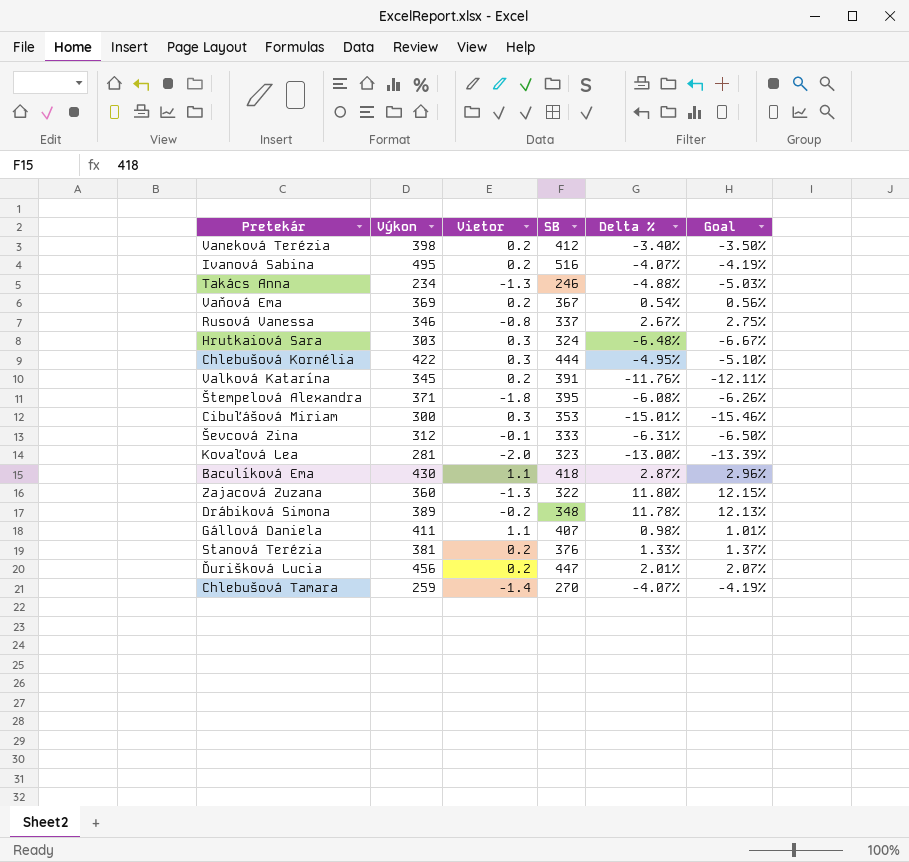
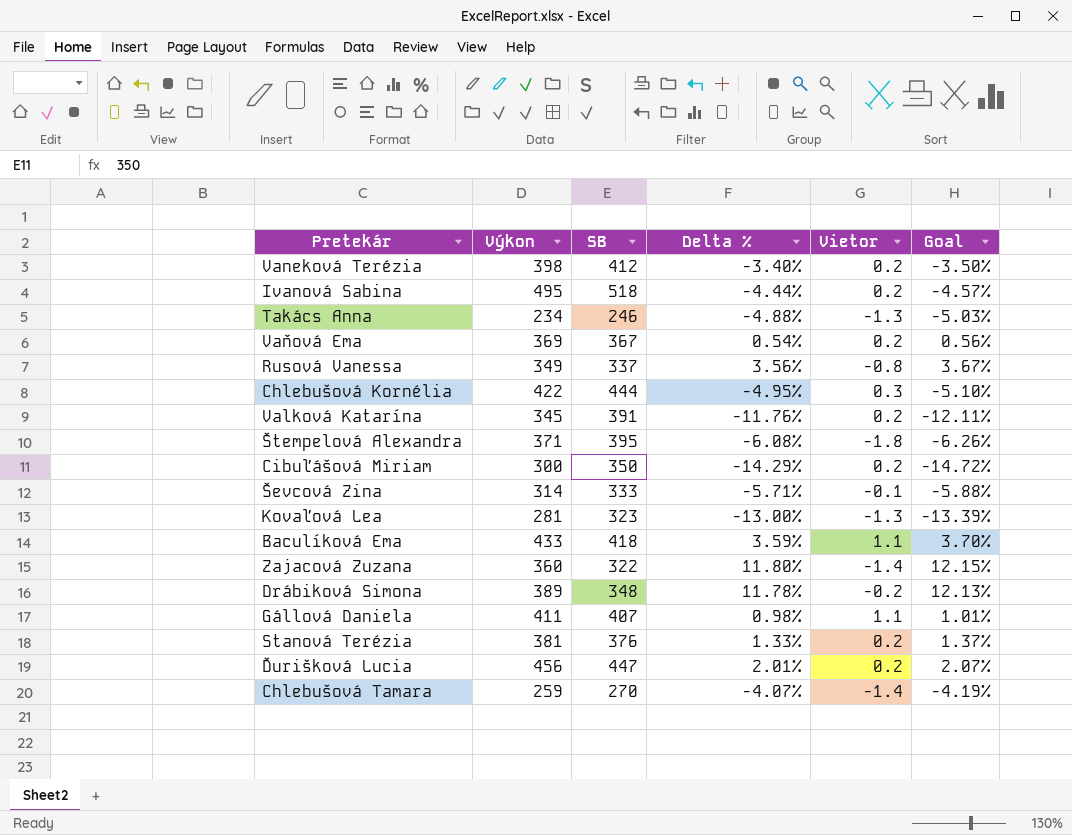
column Vietor | position: 3 -> 5
row Hrutkaiová Sara: 303 | 0.3 | 324 | -6.48% | -6.67% -> none
Ivanová Sabina | SB: 516 -> 518
Ivanová Sabina | Delta %: -4.07% -> -4.44%
Ivanová Sabina | Goal: -4.19% -> -4.57%
Rusová Vanessa | Výkon: 346 -> 349
Rusová Vanessa | Delta %: 2.67% -> 3.56%
Rusová Vanessa | Goal: 2.75% -> 3.67%
Cibuľášová Miriam | SB: 353 -> 350
Cibuľášová Miriam | Delta %: -15.01% -> -14.29%
Cibuľášová Miriam | Vietor: 0.3 -> 0.2
Cibuľášová Miriam | Goal: -15.46% -> -14.72%
Ševcová Zina | Výkon: 312 -> 314
Ševcová Zina | Delta %: -6.31% -> -5.71%
Ševcová Zina | Goal: -6.50% -> -5.88%
Kovaľová Lea | Vietor: -2.0 -> -1.3
Baculíková Ema | Výkon: 430 -> 433
Baculíková Ema | Delta %: 2.87% -> 3.59%
Baculíková Ema | Goal: 2.96% -> 3.70%
Zajacová Zuzana | Vietor: -1.3 -> -1.4

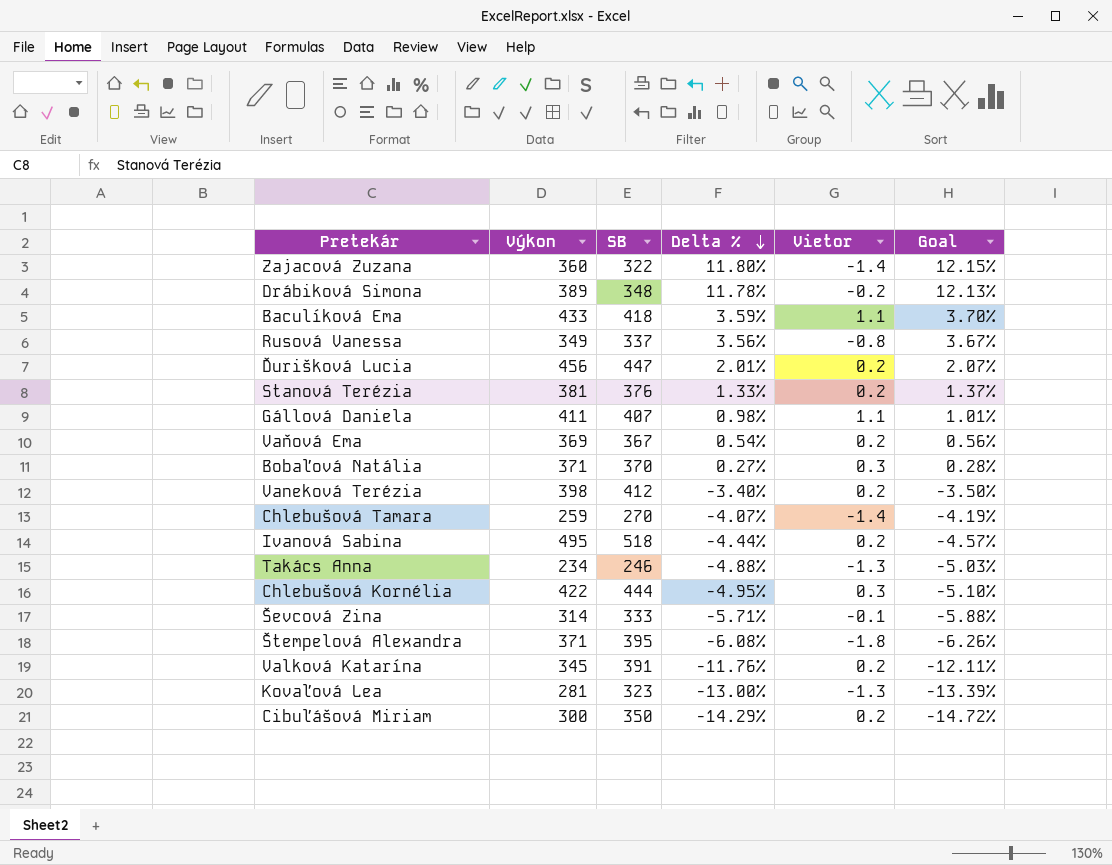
row order: none -> Delta % descending
row Bobaľová Natália: none -> 371 | 370 | 0.27% | 0.3 | 0.28%

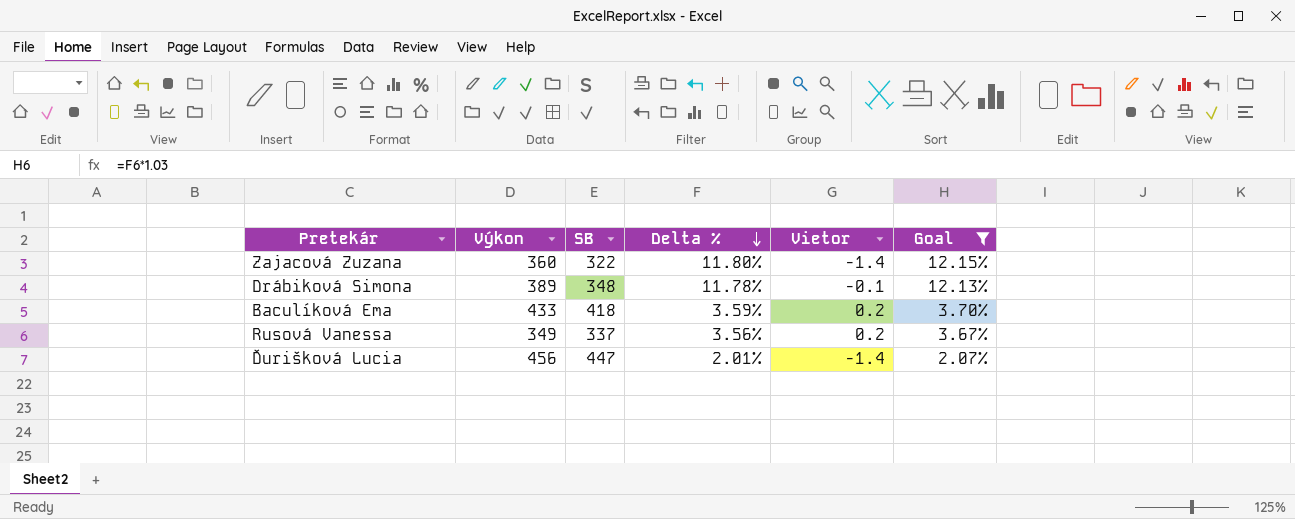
filter: none -> Goal >= 2.07%
Drábiková Simona | Vietor: -0.2 -> -0.1
Baculíková Ema | Vietor: 1.1 -> 0.2
Rusová Vanessa | Vietor: -0.8 -> 0.2
Ďurišková Lucia | Vietor: 0.2 -> -1.4

